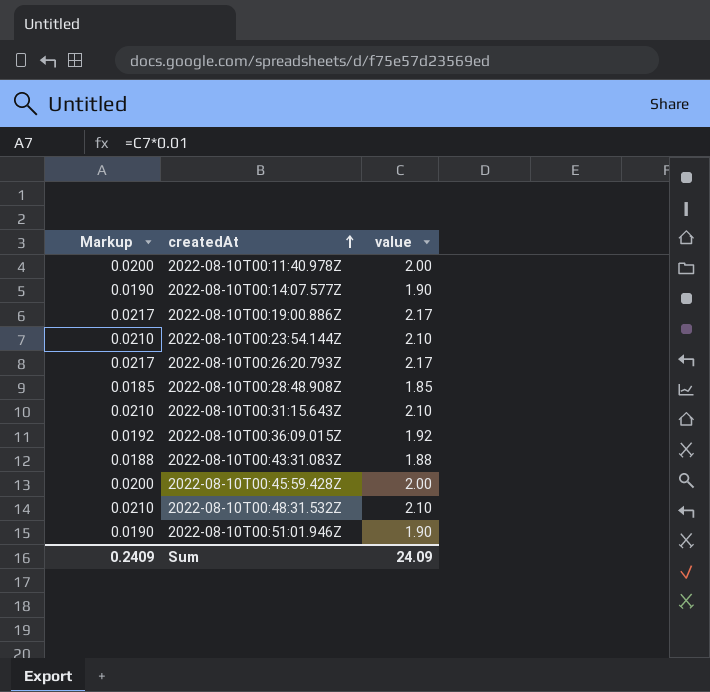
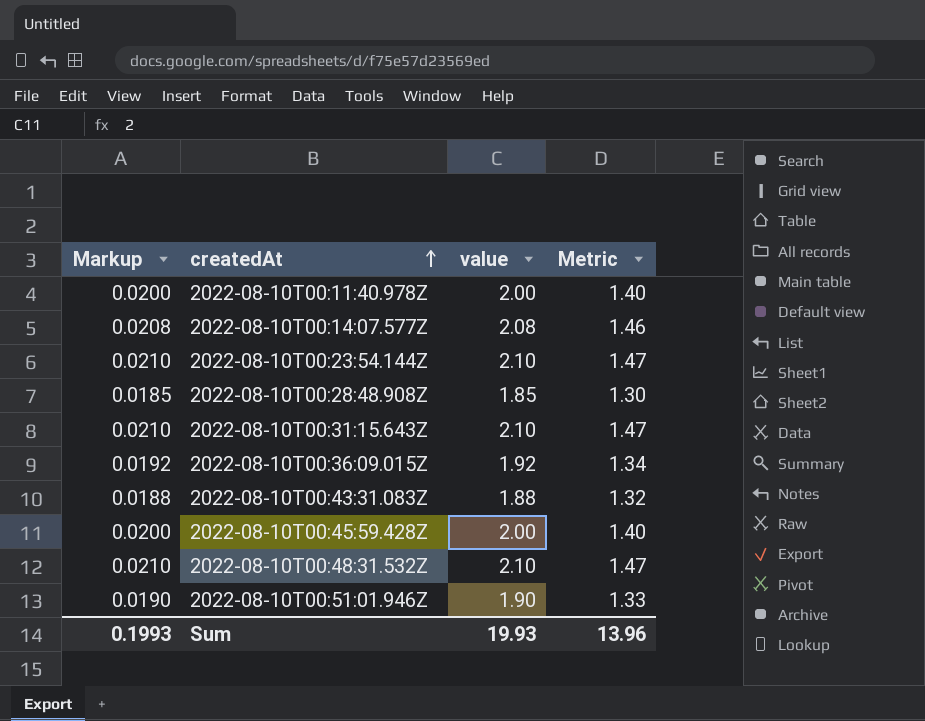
column Metric | formula: none -> [value] * 0.7
row 2022-08-10T00:19:00.886Z: 0.0217 | 2.17 -> none
row 2022-08-10T00:26:20.793Z: 0.0217 | 2.17 -> none
2022-08-10T00:14:07.577Z | Markup: 0.0190 -> 0.0208
2022-08-10T00:14:07.577Z | value: 1.90 -> 2.08
Sum | Markup: 0.2409 -> 0.1993
Sum | value: 24.09 -> 19.93

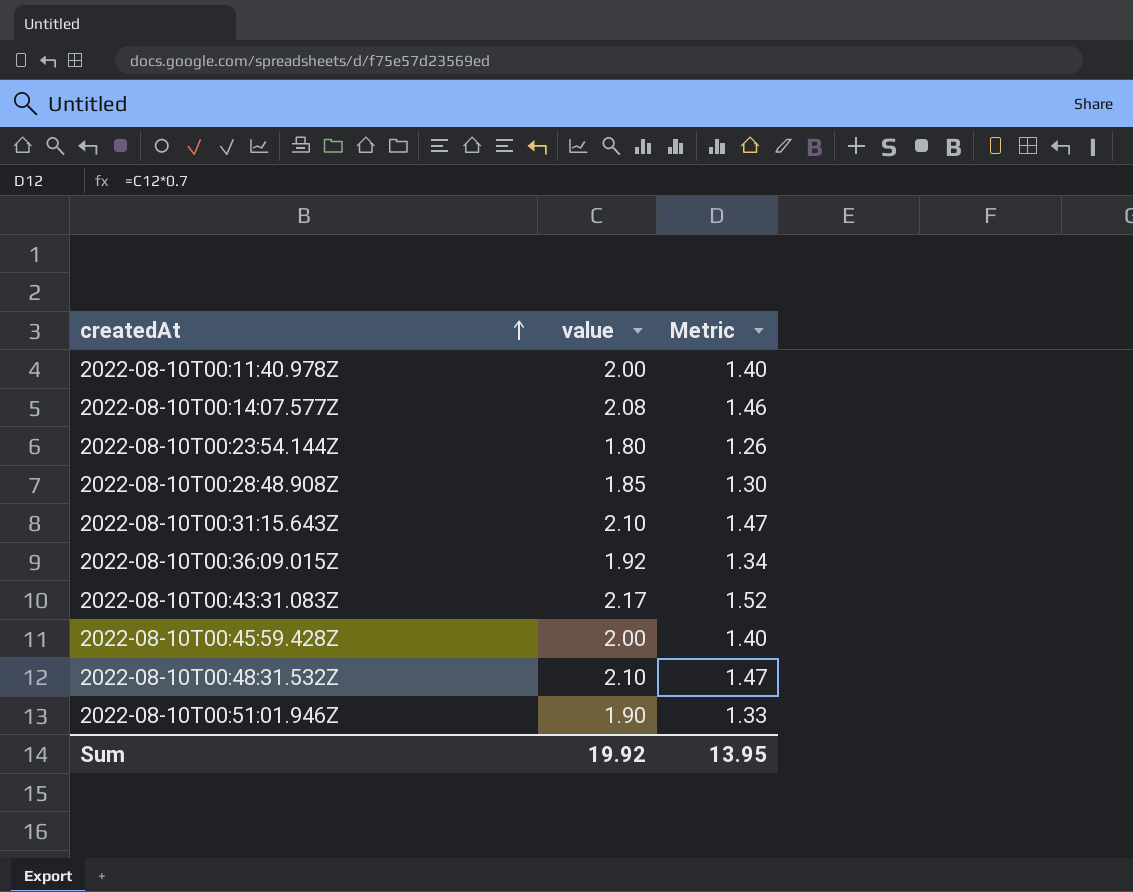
column Markup | formula: [value] * 0.01 -> none
2022-08-10T00:23:54.144Z | value: 2.10 -> 1.80
2022-08-10T00:23:54.144Z | Metric: 1.47 -> 1.26
2022-08-10T00:43:31.083Z | value: 1.88 -> 2.17
2022-08-10T00:43:31.083Z | Metric: 1.32 -> 1.52
Sum | value: 19.93 -> 19.92
Sum | Metric: 13.96 -> 13.95

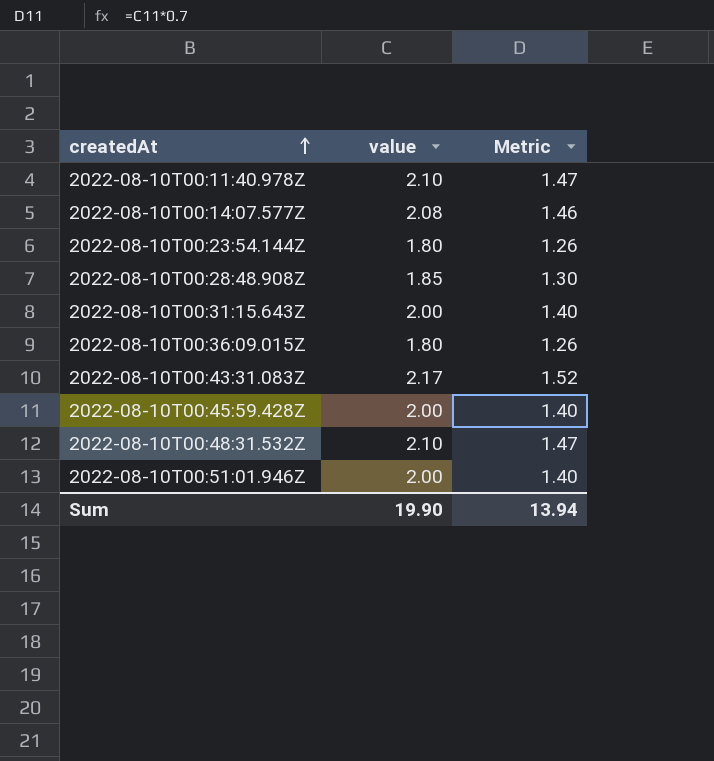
2022-08-10T00:11:40.978Z | value: 2.00 -> 2.10
2022-08-10T00:11:40.978Z | Metric: 1.40 -> 1.47
2022-08-10T00:31:15.643Z | value: 2.10 -> 2.00
2022-08-10T00:31:15.643Z | Metric: 1.47 -> 1.40
2022-08-10T00:36:09.015Z | value: 1.92 -> 1.80
2022-08-10T00:36:09.015Z | Metric: 1.34 -> 1.26
2022-08-10T00:51:01.946Z | value: 1.90 -> 2.00
2022-08-10T00:51:01.946Z | Metric: 1.33 -> 1.40
Sum | value: 19.92 -> 19.90
Sum | Metric: 13.95 -> 13.94

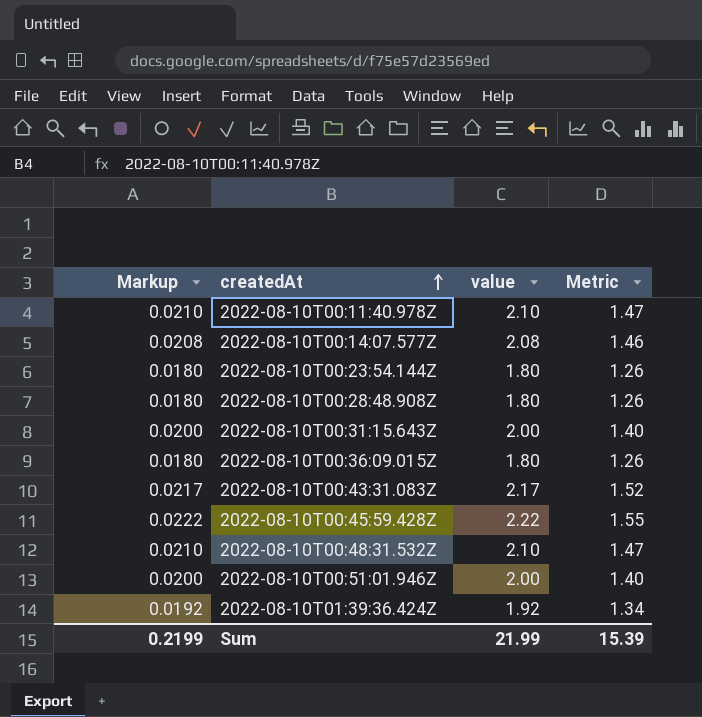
column Markup | formula: none -> [value] * 0.01
2022-08-10T00:28:48.908Z | value: 1.85 -> 1.80
2022-08-10T00:28:48.908Z | Metric: 1.30 -> 1.26
2022-08-10T00:45:59.428Z | value: 2.00 -> 2.22
2022-08-10T00:45:59.428Z | Metric: 1.40 -> 1.55
row 2022-08-10T01:39:36.424Z: none -> 0.0192 | 1.92 | 1.34
Sum | value: 19.90 -> 21.99
Sum | Metric: 13.94 -> 15.39

